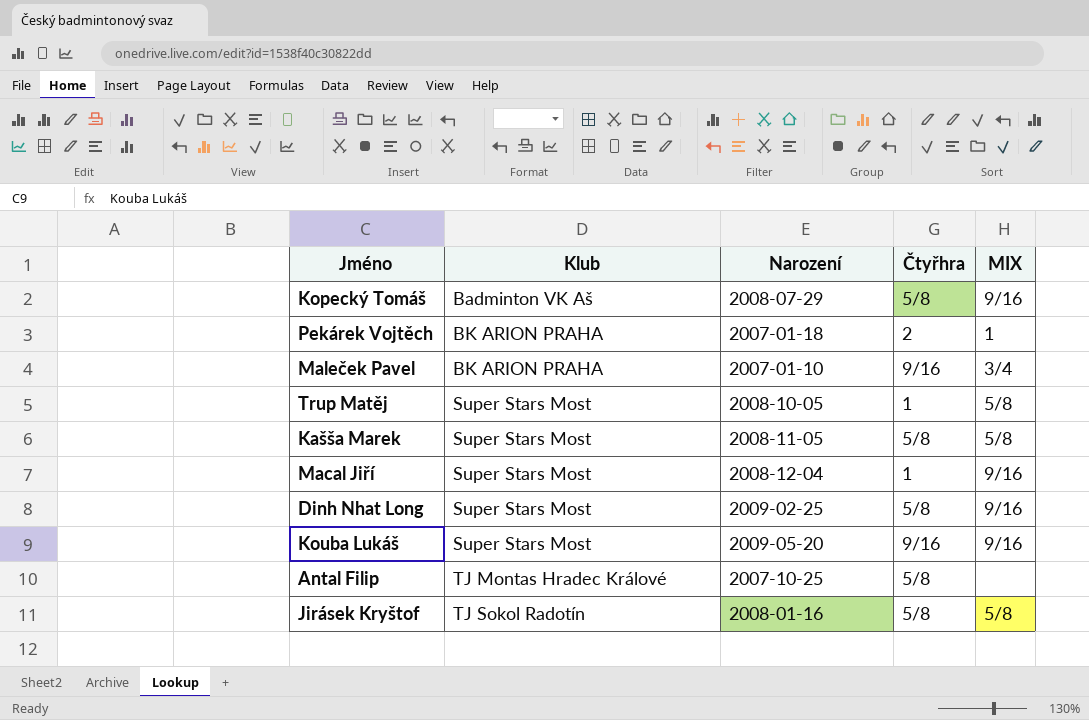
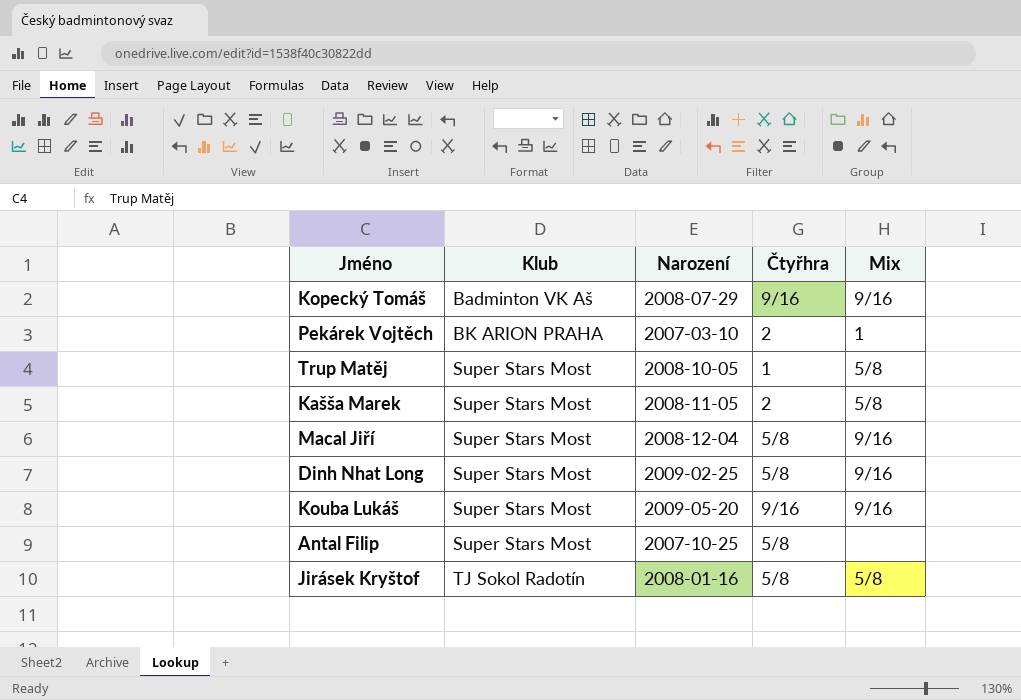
column name: MIX -> Mix
row Maleček Pavel: BK ARION PRAHA | 2007-01-10 | 9/16 | 3/4 -> none
Kopecký Tomáš | Čtyřhra: 5/8 -> 9/16
Pekárek Vojtěch | Narození: 2007-01-18 -> 2007-03-10
Kašša Marek | Čtyřhra: 5/8 -> 2
Macal Jiří | Čtyřhra: 1 -> 5/8
Antal Filip | Klub: TJ Montas Hradec Králové -> Super Stars Most

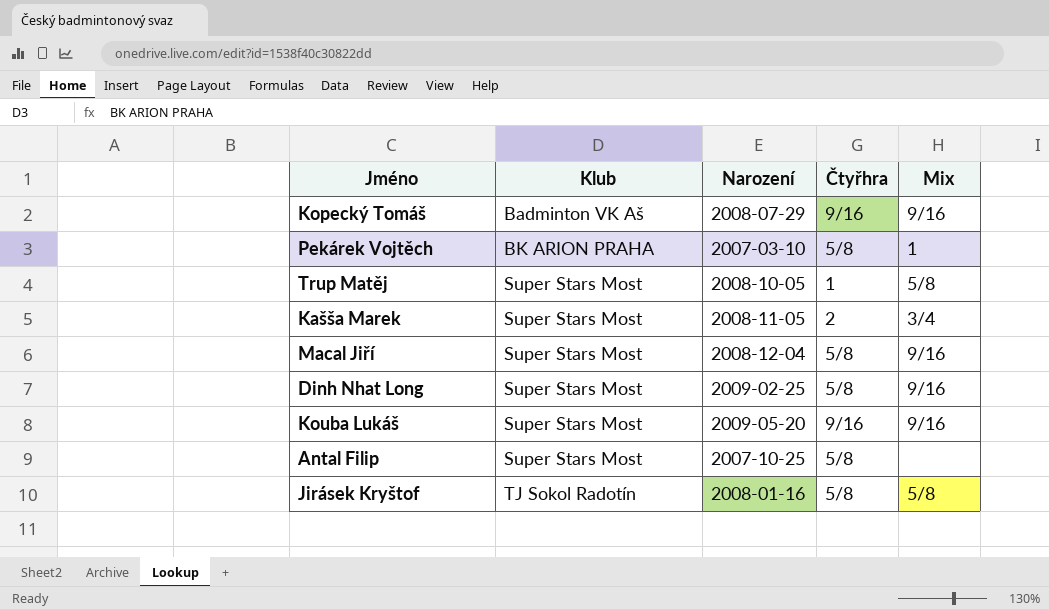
Pekárek Vojtěch | Čtyřhra: 2 -> 5/8
Kašša Marek | Mix: 5/8 -> 3/4

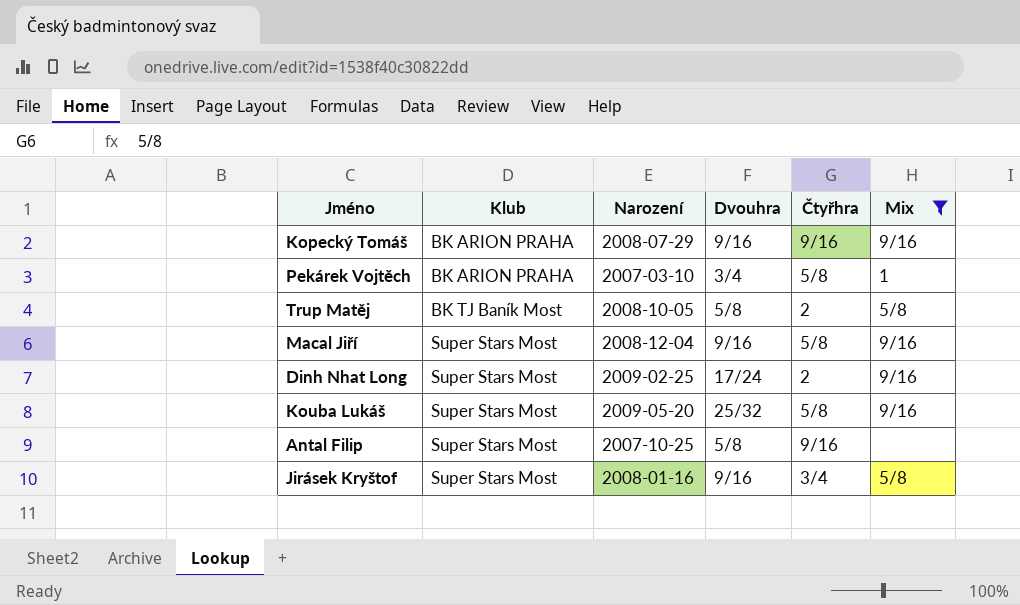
filter: none -> Mix != 3/4
column Dvouhra | position: none -> 4
Kopecký Tomáš | Klub: Badminton VK Aš -> BK ARION PRAHA
Trup Matěj | Klub: Super Stars Most -> BK TJ Baník Most
Trup Matěj | Čtyřhra: 1 -> 2
Dinh Nhat Long | Čtyřhra: 5/8 -> 2
Kouba Lukáš | Čtyřhra: 9/16 -> 5/8
Antal Filip | Čtyřhra: 5/8 -> 9/16
Jirásek Kryštof | Klub: TJ Sokol Radotín -> Super Stars Most
Jirásek Kryštof | Čtyřhra: 5/8 -> 3/4

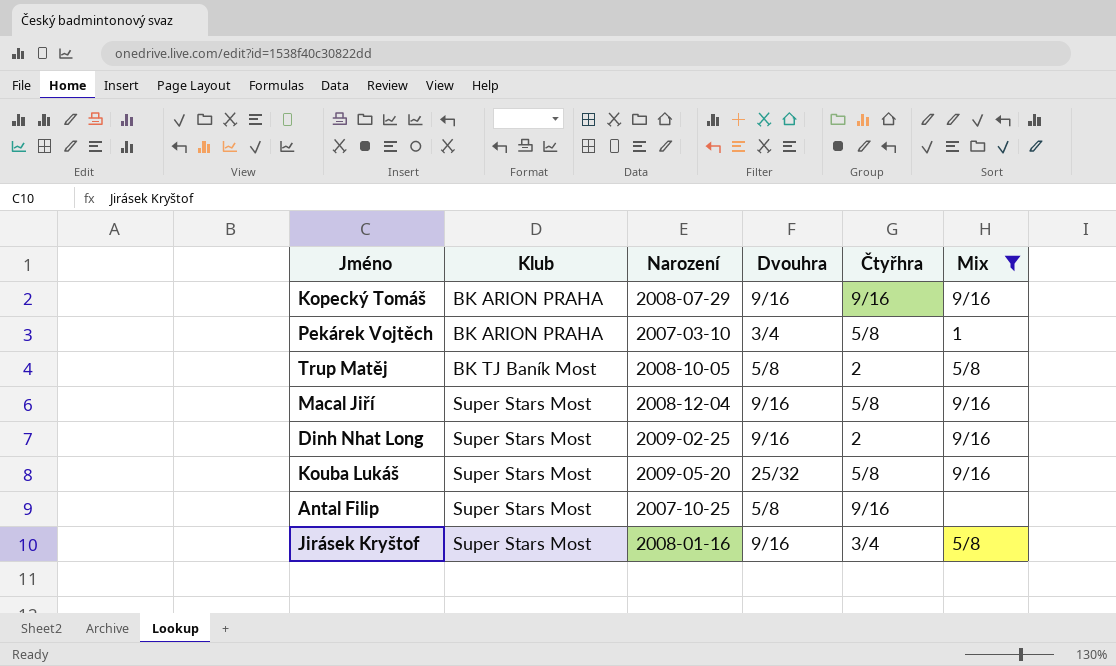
Dinh Nhat Long | Dvouhra: 17/24 -> 9/16

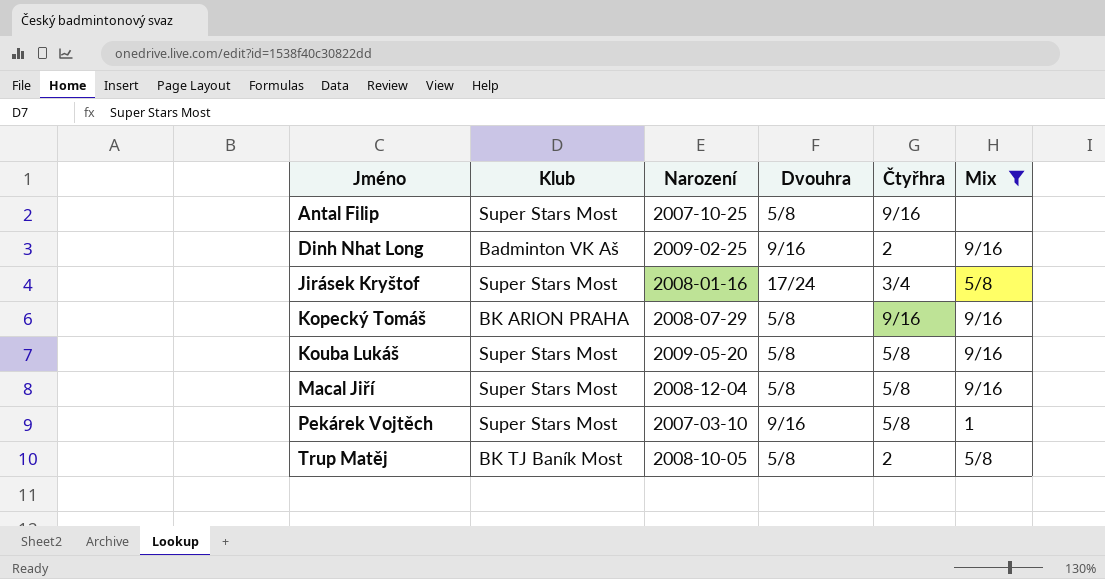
row order: Klub ascending -> Jméno ascending
Dinh Nhat Long | Klub: Super Stars Most -> Badminton VK Aš
Jirásek Kryštof | Dvouhra: 9/16 -> 17/24
Kopecký Tomáš | Dvouhra: 9/16 -> 5/8
Kouba Lukáš | Dvouhra: 25/32 -> 5/8
Macal Jiří | Dvouhra: 9/16 -> 5/8
Pekárek Vojtěch | Klub: BK ARION PRAHA -> Super Stars Most
Pekárek Vojtěch | Dvouhra: 3/4 -> 9/16

